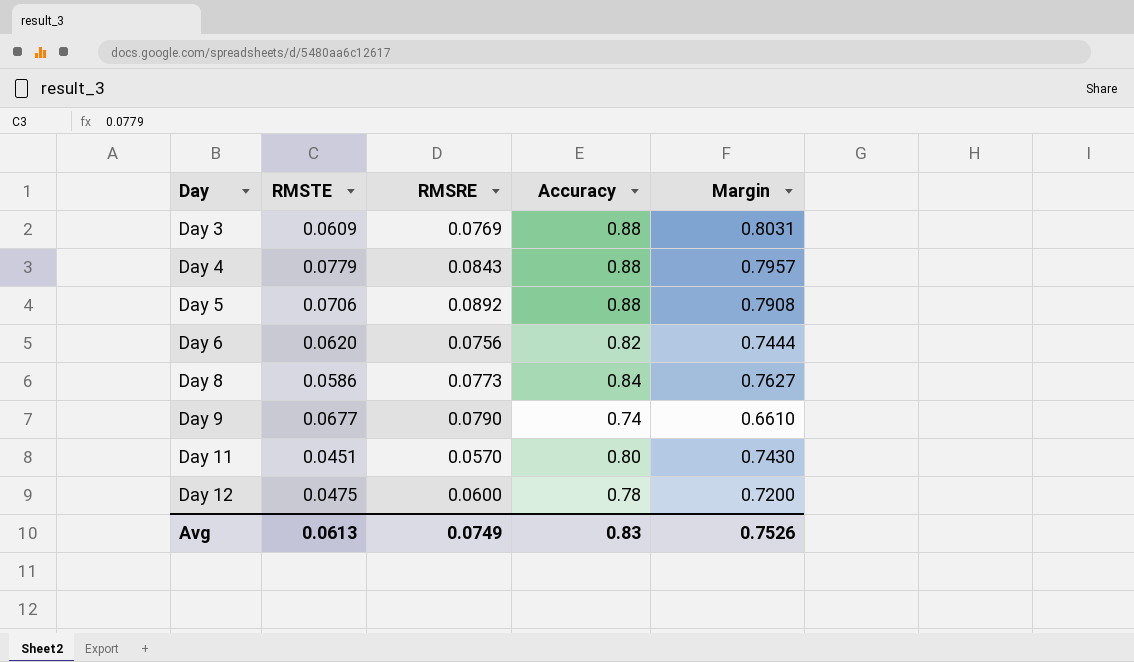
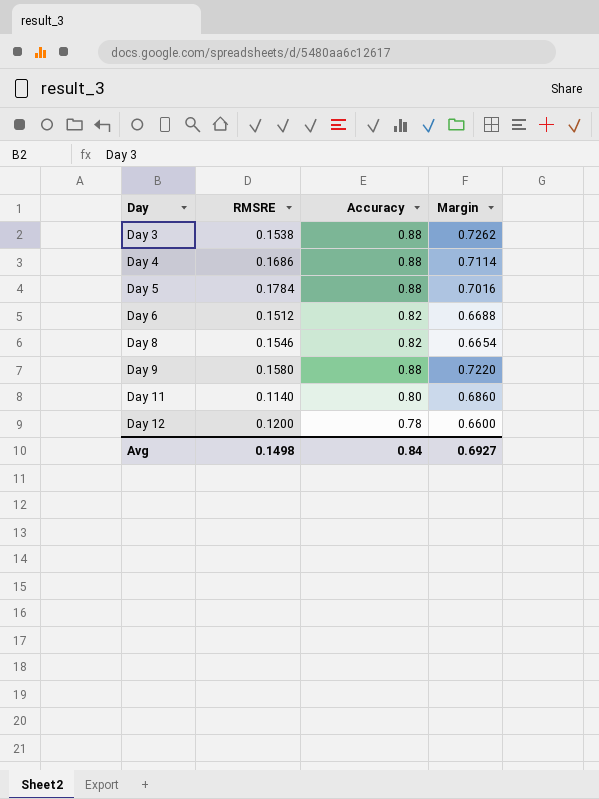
column RMSTE | position: 2 -> none
Day 3 | RMSRE: 0.0769 -> 0.1538
Day 3 | Margin: 0.8031 -> 0.7262
Day 4 | RMSRE: 0.0843 -> 0.1686
Day 4 | Margin: 0.7957 -> 0.7114
Day 5 | RMSRE: 0.0892 -> 0.1784
Day 5 | Margin: 0.7908 -> 0.7016
Day 6 | RMSRE: 0.0756 -> 0.1512
Day 6 | Margin: 0.7444 -> 0.6688
Day 8 | RMSRE: 0.0773 -> 0.1546
Day 8 | Accuracy: 0.84 -> 0.82
Day 8 | Margin: 0.7627 -> 0.6654
Day 9 | RMSRE: 0.0790 -> 0.1580
Day 9 | Accuracy: 0.74 -> 0.88
Day 9 | Margin: 0.6610 -> 0.7220
Day 11 | RMSRE: 0.0570 -> 0.1140
Day 11 | Margin: 0.7430 -> 0.6860
Day 12 | RMSRE: 0.0600 -> 0.1200
Day 12 | Margin: 0.7200 -> 0.6600
Avg | RMSRE: 0.0749 -> 0.1498
Avg | Accuracy: 0.83 -> 0.84
Avg | Margin: 0.7526 -> 0.6927

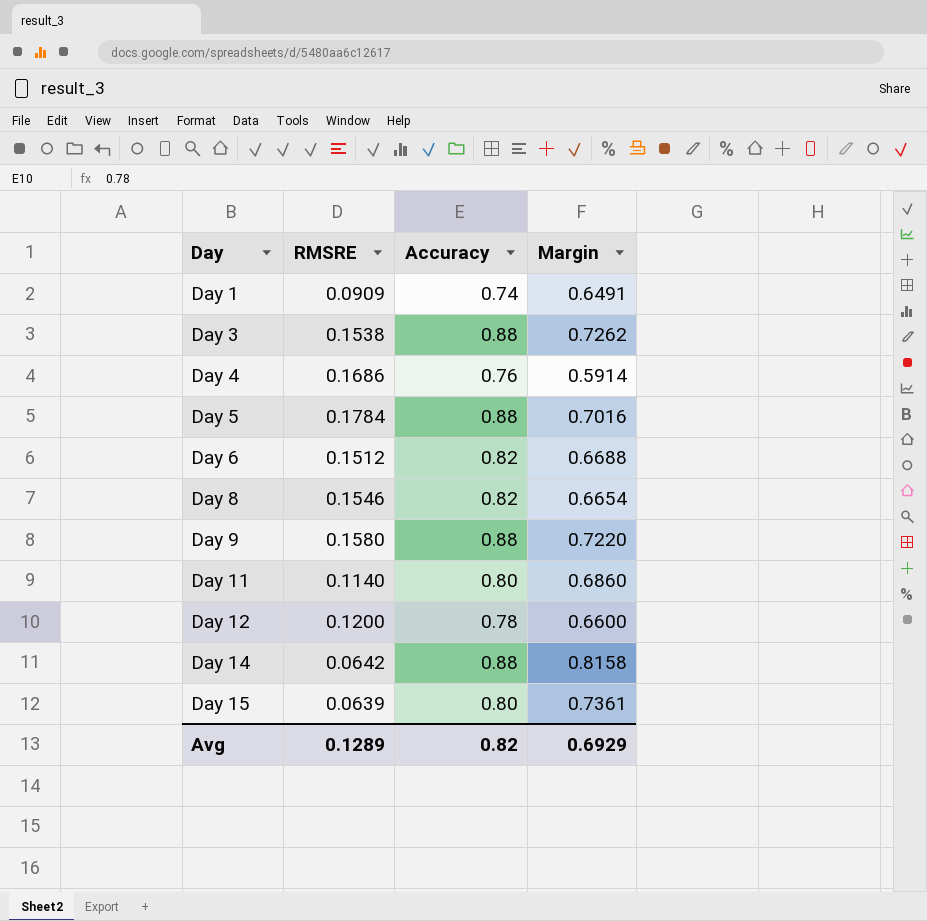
row Day 1: none -> 0.0909 | 0.74 | 0.6491
Day 4 | Accuracy: 0.88 -> 0.76
Day 4 | Margin: 0.7114 -> 0.5914
row Day 14: none -> 0.0642 | 0.88 | 0.8158
row Day 15: none -> 0.0639 | 0.80 | 0.7361
Avg | RMSRE: 0.1498 -> 0.1289
Avg | Accuracy: 0.84 -> 0.82
Avg | Margin: 0.6927 -> 0.6929

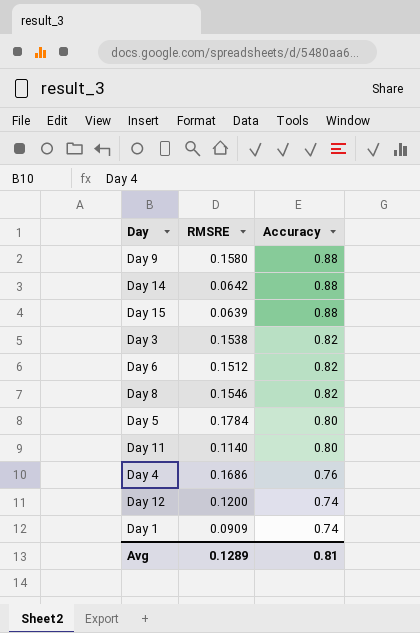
row order: Day ascending -> Accuracy descending
column Margin | formula: [Accuracy] - [RMSRE] -> none
Day 15 | Accuracy: 0.80 -> 0.88
Day 3 | Accuracy: 0.88 -> 0.82
Day 5 | Accuracy: 0.88 -> 0.80
Day 12 | Accuracy: 0.78 -> 0.74
Avg | Accuracy: 0.82 -> 0.81

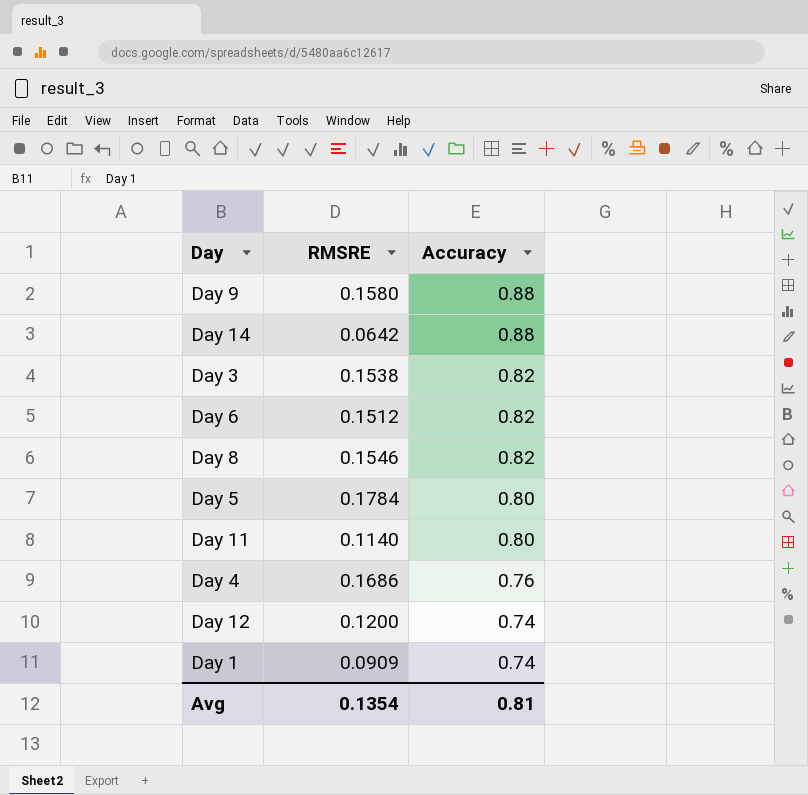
row Day 15: 0.0639 | 0.88 -> none
Avg | RMSRE: 0.1289 -> 0.1354

